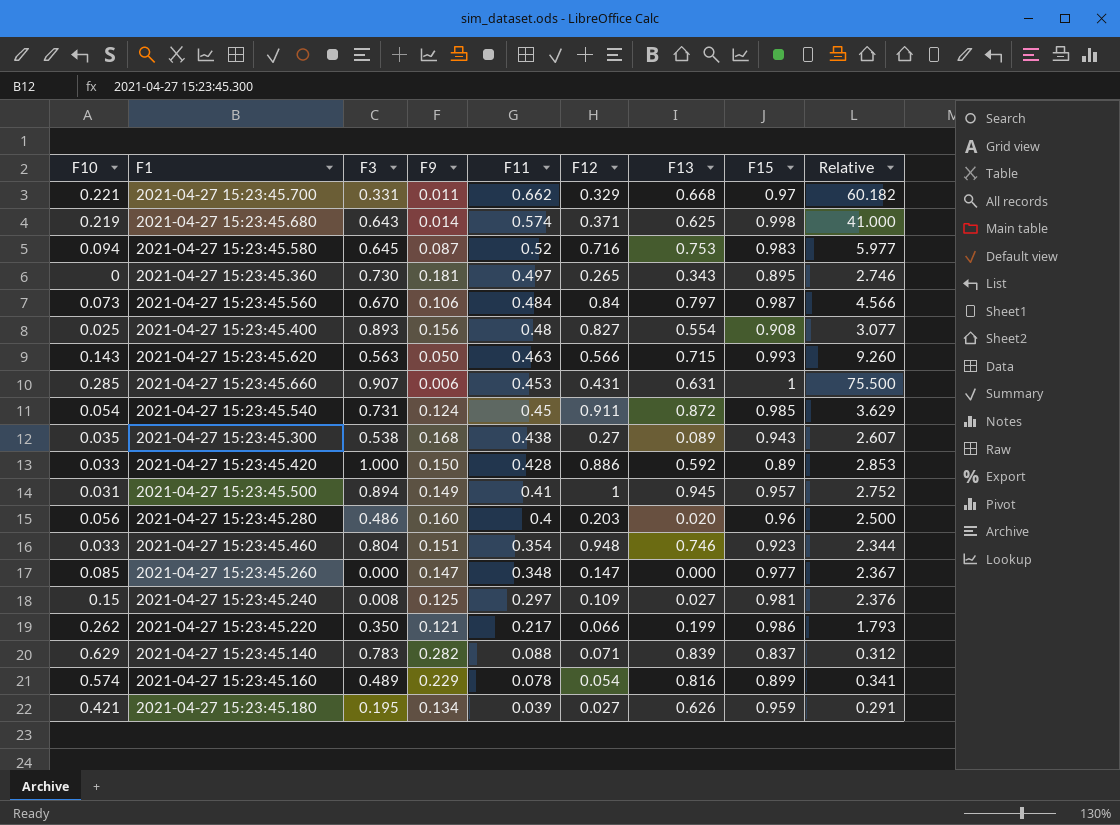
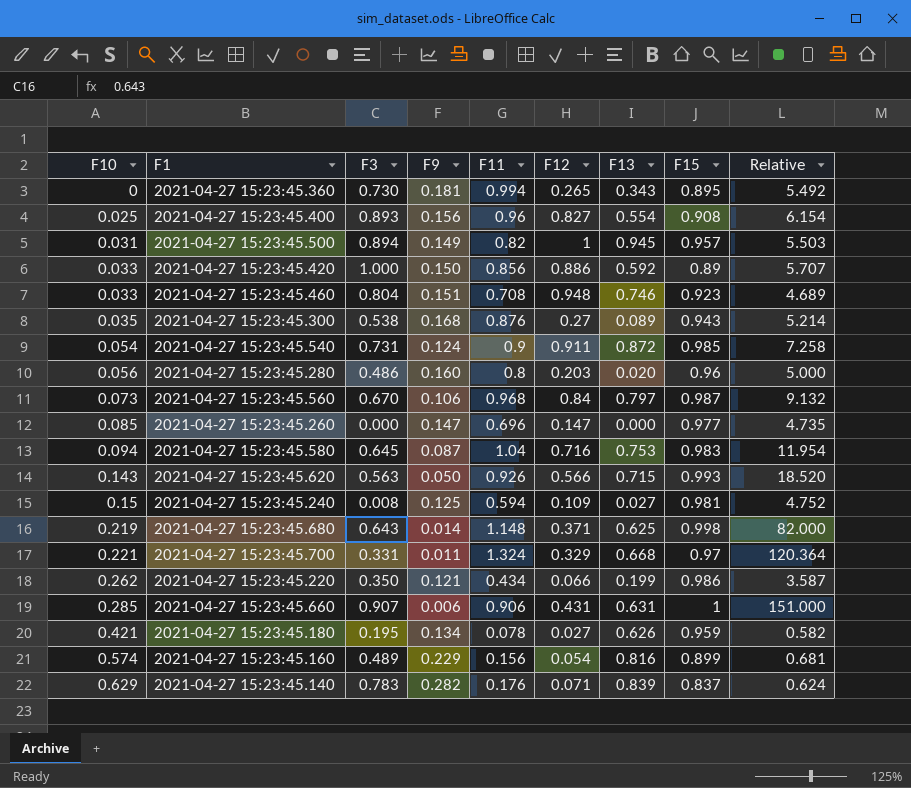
row order: F11 descending -> F10 ascending
2021-04-27 15:23:45.360 | F11: 0.497 -> 0.994
2021-04-27 15:23:45.360 | Relative: 2.746 -> 5.492
2021-04-27 15:23:45.400 | F11: 0.48 -> 0.96
2021-04-27 15:23:45.400 | Relative: 3.077 -> 6.154
2021-04-27 15:23:45.500 | F11: 0.41 -> 0.82
2021-04-27 15:23:45.500 | Relative: 2.752 -> 5.503
2021-04-27 15:23:45.420 | F11: 0.428 -> 0.856
2021-04-27 15:23:45.420 | Relative: 2.853 -> 5.707
2021-04-27 15:23:45.460 | F11: 0.354 -> 0.708
2021-04-27 15:23:45.460 | Relative: 2.344 -> 4.689
2021-04-27 15:23:45.300 | F11: 0.438 -> 0.876
2021-04-27 15:23:45.300 | Relative: 2.607 -> 5.214
2021-04-27 15:23:45.540 | F11: 0.45 -> 0.9
2021-04-27 15:23:45.540 | Relative: 3.629 -> 7.258
2021-04-27 15:23:45.280 | F11: 0.4 -> 0.8
2021-04-27 15:23:45.280 | Relative: 2.500 -> 5.000
2021-04-27 15:23:45.560 | F11: 0.484 -> 0.968
2021-04-27 15:23:45.560 | Relative: 4.566 -> 9.132
2021-04-27 15:23:45.260 | F11: 0.348 -> 0.696
2021-04-27 15:23:45.260 | Relative: 2.367 -> 4.735
2021-04-27 15:23:45.580 | F11: 0.52 -> 1.04
2021-04-27 15:23:45.580 | Relative: 5.977 -> 11.954
2021-04-27 15:23:45.620 | F11: 0.463 -> 0.926
2021-04-27 15:23:45.620 | Relative: 9.260 -> 18.520
2021-04-27 15:23:45.240 | F11: 0.297 -> 0.594
2021-04-27 15:23:45.240 | Relative: 2.376 -> 4.752
2021-04-27 15:23:45.680 | F11: 0.574 -> 1.148
2021-04-27 15:23:45.680 | Relative: 41.000 -> 82.000
2021-04-27 15:23:45.700 | F11: 0.662 -> 1.324
2021-04-27 15:23:45.700 | Relative: 60.182 -> 120.364
2021-04-27 15:23:45.220 | F11: 0.217 -> 0.434
2021-04-27 15:23:45.220 | Relative: 1.793 -> 3.587
2021-04-27 15:23:45.660 | F11: 0.453 -> 0.906
2021-04-27 15:23:45.660 | Relative: 75.500 -> 151.000
2021-04-27 15:23:45.180 | F11: 0.039 -> 0.078
2021-04-27 15:23:45.180 | Relative: 0.291 -> 0.582
2021-04-27 15:23:45.160 | F11: 0.078 -> 0.156
2021-04-27 15:23:45.160 | Relative: 0.341 -> 0.681
2021-04-27 15:23:45.140 | F11: 0.088 -> 0.176
2021-04-27 15:23:45.140 | Relative: 0.312 -> 0.624

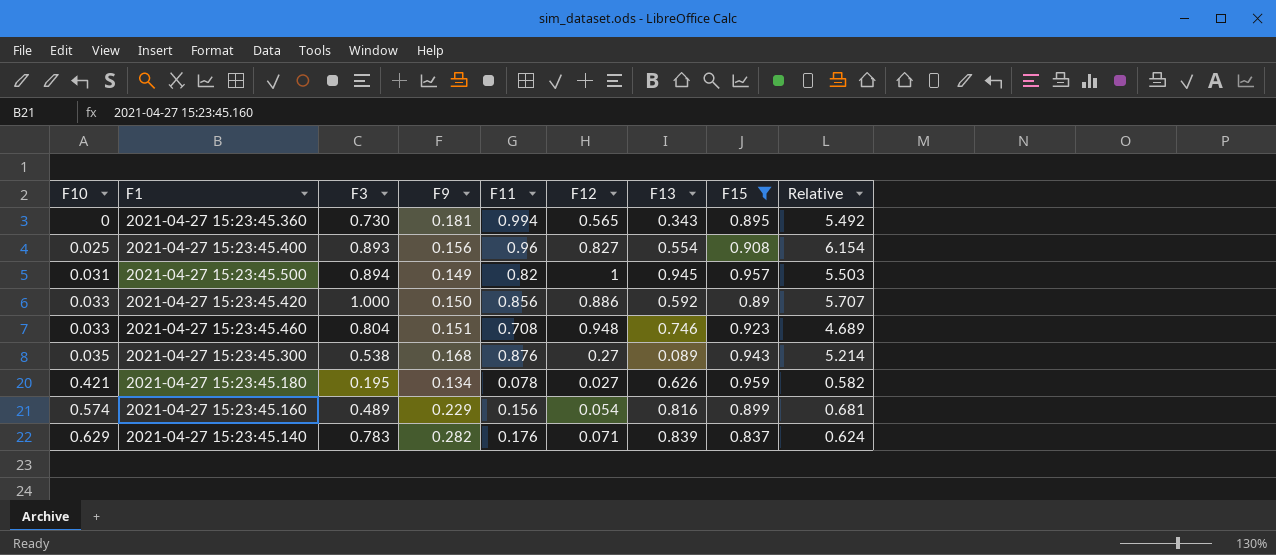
filter: none -> F15 <= 0.959
2021-04-27 15:23:45.360 | F12: 0.265 -> 0.565

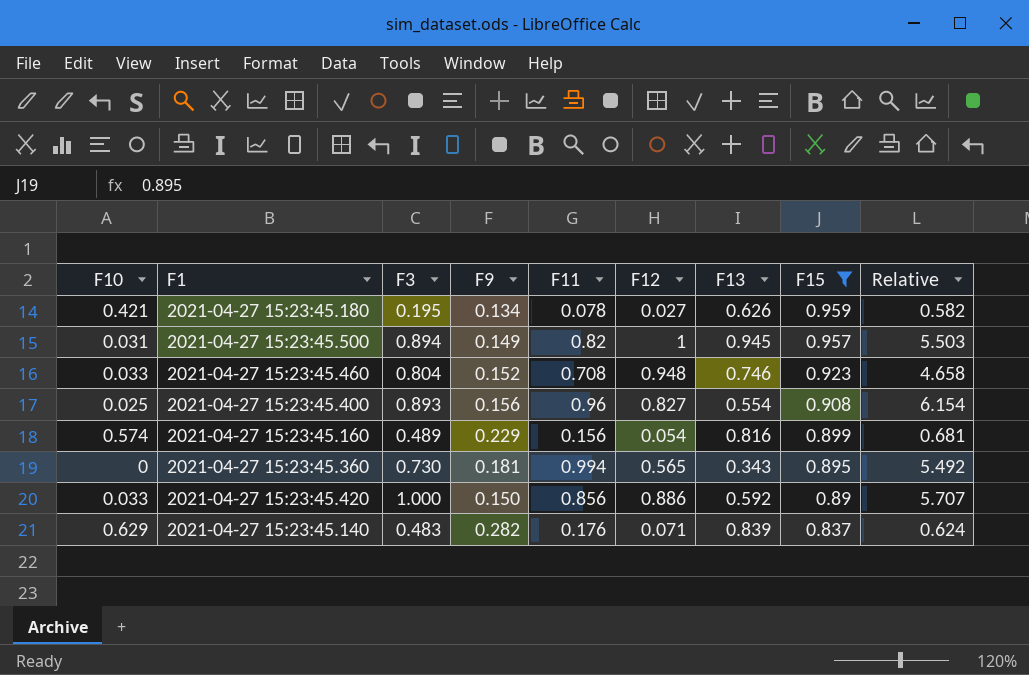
row order: F10 ascending -> F15 descending
row 2021-04-27 15:23:45.300: 0.035 | 0.538 | 0.168 | 0.876 | 0.27 | 0.089 | 0.943 | 5.214 -> none
2021-04-27 15:23:45.460 | F9: 0.151 -> 0.152
2021-04-27 15:23:45.460 | Relative: 4.689 -> 4.658
2021-04-27 15:23:45.140 | F3: 0.783 -> 0.483

